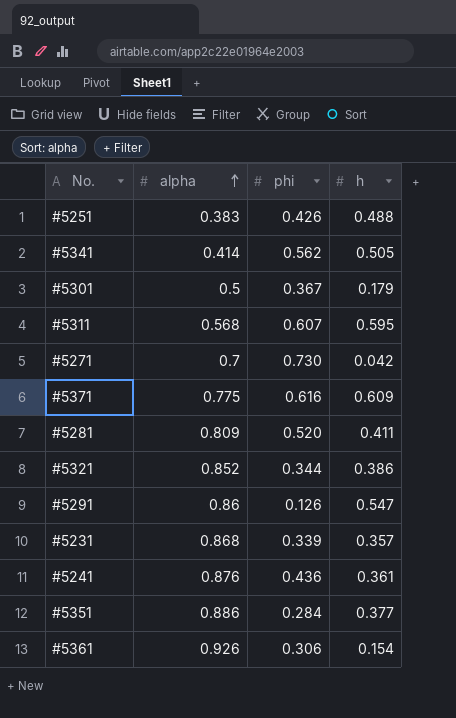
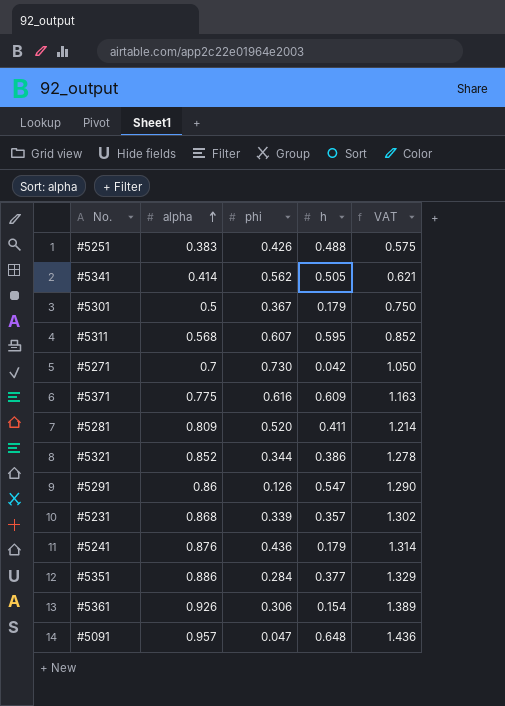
column VAT | formula: none -> [alpha] * 1.5
#5241 | h: 0.361 -> 0.179
row #5091: none -> 0.957 | 0.047 | 0.648 | 1.436

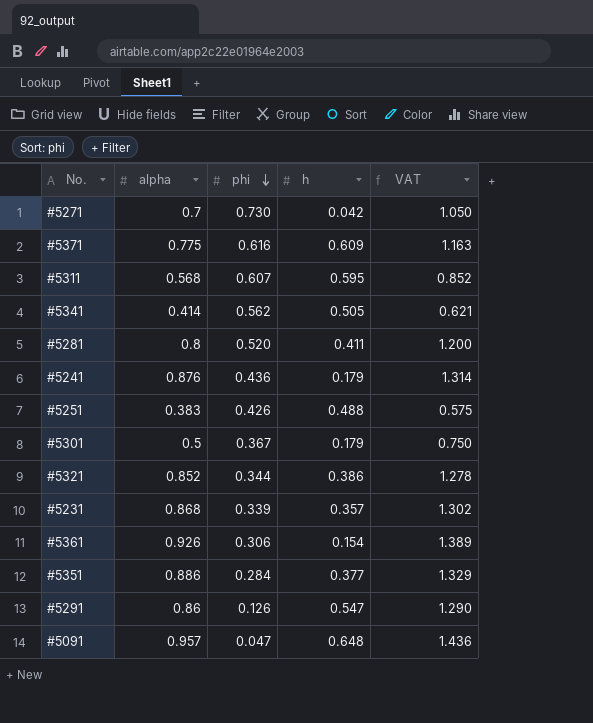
row order: alpha ascending -> phi descending
#5281 | alpha: 0.809 -> 0.8
#5281 | VAT: 1.214 -> 1.200

